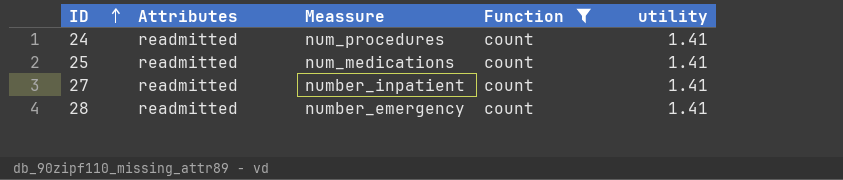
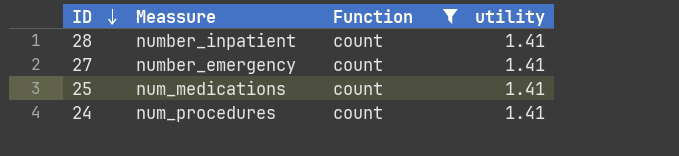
row order: ID ascending -> ID descending
column Attributes | position: 2 -> none
28 | Meassure: number_emergency -> number_inpatient
27 | Meassure: number_inpatient -> number_emergency

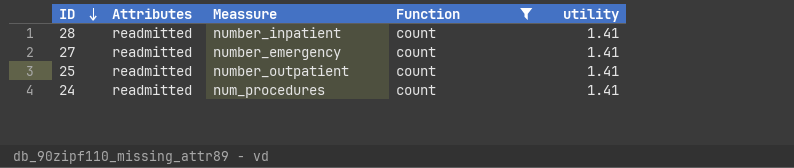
column Attributes | position: none -> 2
25 | Meassure: num_medications -> number_outpatient

